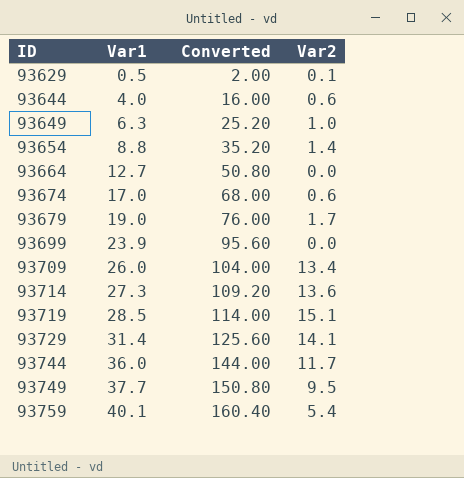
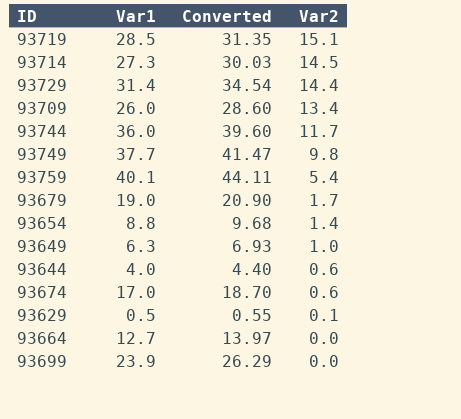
row order: ID ascending -> Var2 descending
column Converted | formula: [Var1] * 4 -> [Var1] * 1.1
93714 | Var2: 13.6 -> 14.5
93729 | Var2: 14.1 -> 14.4
93749 | Var2: 9.5 -> 9.8

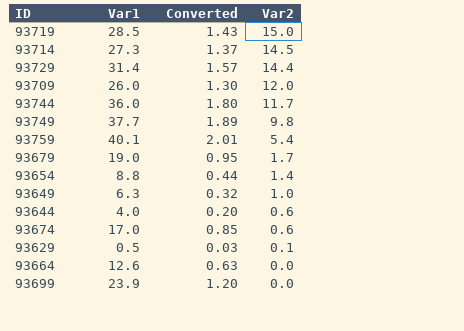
column Converted | formula: [Var1] * 1.1 -> [Var1] * 0.05
93719 | Var2: 15.1 -> 15.0
93709 | Var2: 13.4 -> 12.0
93664 | Var1: 12.7 -> 12.6

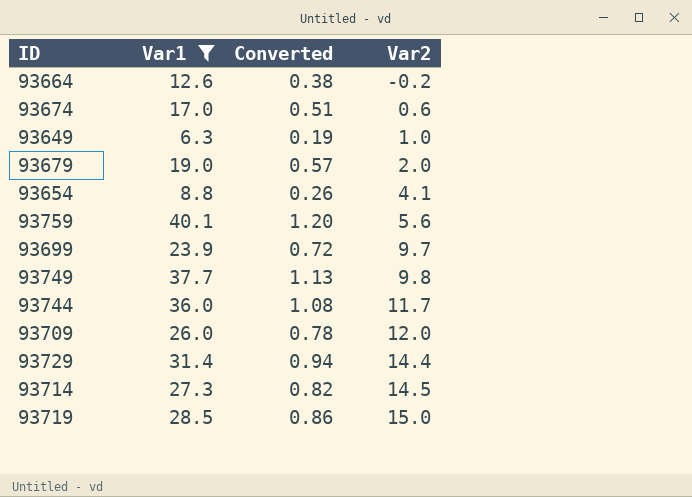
filter: none -> Var1 >= 6.3
row order: Var2 descending -> Var2 ascending
column Converted | formula: [Var1] * 0.05 -> [Var1] * 0.03
93664 | Var2: 0.0 -> -0.2
93679 | Var2: 1.7 -> 2.0
93654 | Var2: 1.4 -> 4.1
93759 | Var2: 5.4 -> 5.6
93699 | Var2: 0.0 -> 9.7

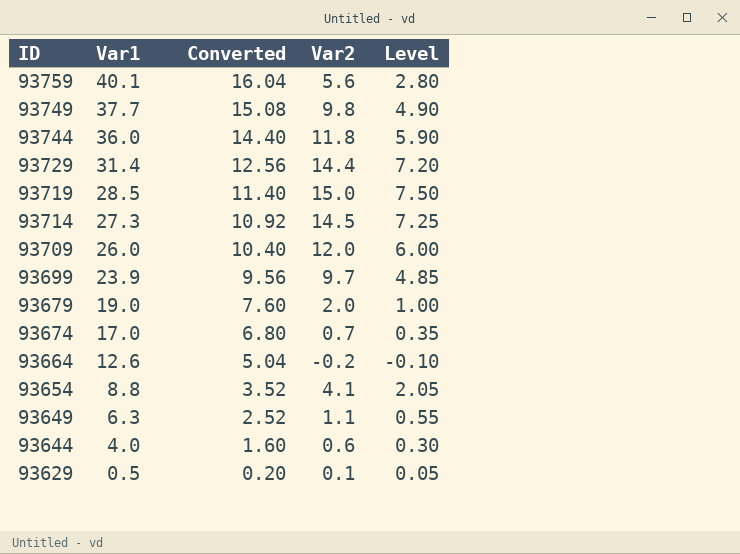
filter: Var1 >= 6.3 -> none
row order: Var2 ascending -> ID descending
column Converted | formula: [Var1] * 0.03 -> [Var1] * 0.4
column Level | formula: none -> [Var2] * 0.5
93744 | Var2: 11.7 -> 11.8
93674 | Var2: 0.6 -> 0.7
93649 | Var2: 1.0 -> 1.1

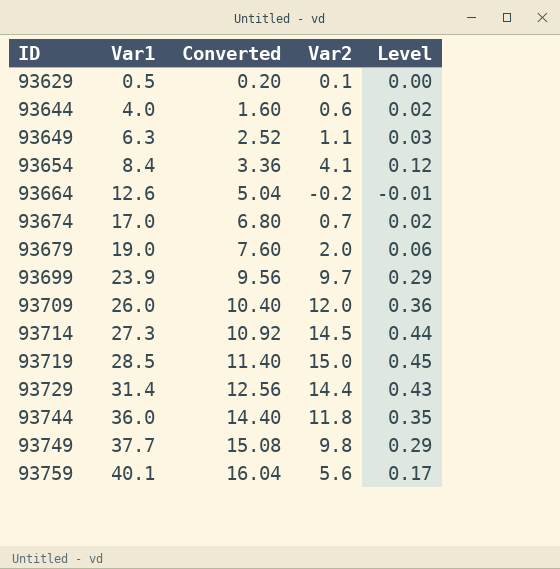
row order: ID descending -> ID ascending
column Level | formula: [Var2] * 0.5 -> [Var2] * 0.03
93654 | Var1: 8.8 -> 8.4
93654 | Converted: 3.52 -> 3.36

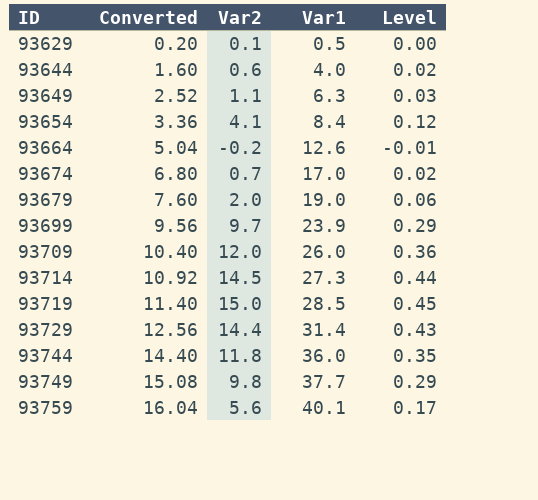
column Var1 | position: 2 -> 4

